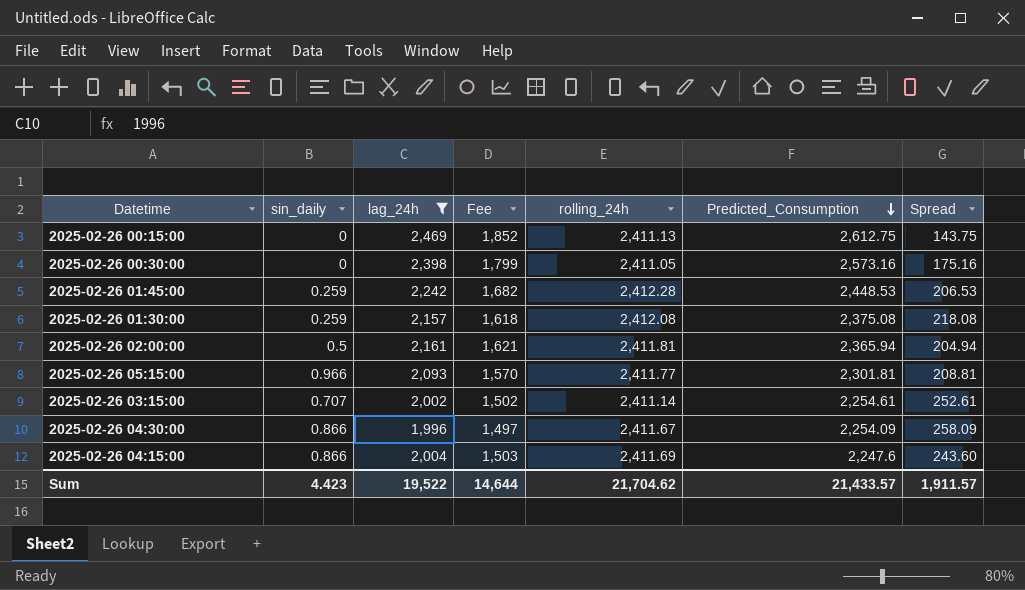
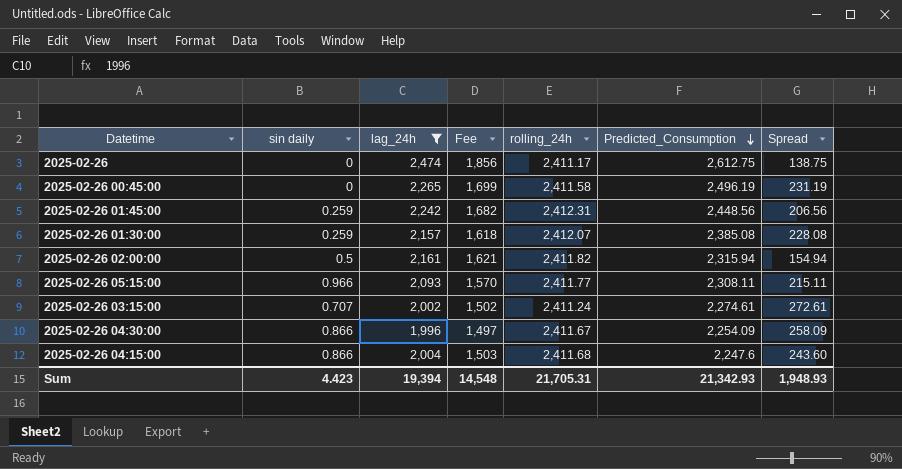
column name: sin_daily -> sin daily
row 2025-02-26 00:15:00: 0 | 2,469 | 1,852 | 2,411.13 | 2,612.75 | 143.75 -> none
row 2025-02-26 00:30:00: 0 | 2,398 | 1,799 | 2,411.05 | 2,573.16 | 175.16 -> none
row 2025-02-26: none -> 0 | 2,474 | 1,856 | 2,411.17 | 2,612.75 | 138.75
row 2025-02-26 00:45:00: none -> 0 | 2,265 | 1,699 | 2,411.58 | 2,496.19 | 231.19
2025-02-26 01:45:00 | rolling_24h: 2,412.28 -> 2,412.31
2025-02-26 01:45:00 | Predicted_Consumption: 2,448.53 -> 2,448.56
2025-02-26 01:45:00 | Spread: 206.53 -> 206.56
2025-02-26 01:30:00 | rolling_24h: 2,412.08 -> 2,412.07
2025-02-26 01:30:00 | Predicted_Consumption: 2,375.08 -> 2,385.08
2025-02-26 01:30:00 | Spread: 218.08 -> 228.08
2025-02-26 02:00:00 | rolling_24h: 2,411.81 -> 2,411.82
2025-02-26 02:00:00 | Predicted_Consumption: 2,365.94 -> 2,315.94
2025-02-26 02:00:00 | Spread: 204.94 -> 154.94
2025-02-26 05:15:00 | Predicted_Consumption: 2,301.81 -> 2,308.11
2025-02-26 05:15:00 | Spread: 208.81 -> 215.11
2025-02-26 03:15:00 | rolling_24h: 2,411.14 -> 2,411.24
2025-02-26 03:15:00 | Predicted_Consumption: 2,254.61 -> 2,274.61
2025-02-26 03:15:00 | Spread: 252.61 -> 272.61
2025-02-26 04:15:00 | rolling_24h: 2,411.69 -> 2,411.68
Sum | lag_24h: 19,522 -> 19,394
Sum | Fee: 14,644 -> 14,548
Sum | rolling_24h: 21,704.62 -> 21,705.31
Sum | Predicted_Consumption: 21,433.57 -> 21,342.93
Sum | Spread: 1,911.57 -> 1,948.93

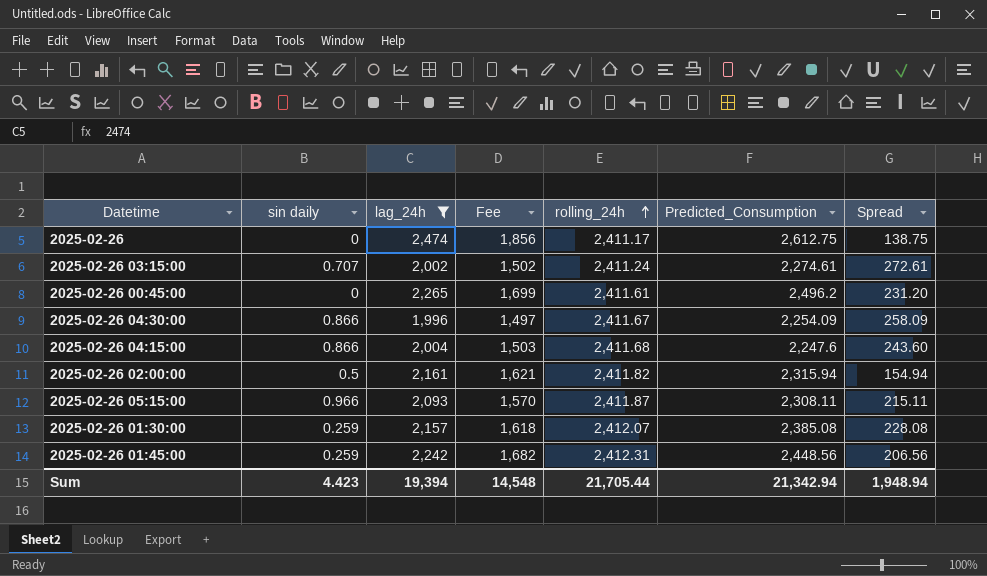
row order: Predicted_Consumption descending -> rolling_24h ascending
2025-02-26 00:45:00 | rolling_24h: 2,411.58 -> 2,411.61
2025-02-26 00:45:00 | Predicted_Consumption: 2,496.19 -> 2,496.2
2025-02-26 00:45:00 | Spread: 231.19 -> 231.20
2025-02-26 05:15:00 | rolling_24h: 2,411.77 -> 2,411.87
Sum | rolling_24h: 21,705.31 -> 21,705.44
Sum | Predicted_Consumption: 21,342.93 -> 21,342.94
Sum | Spread: 1,948.93 -> 1,948.94

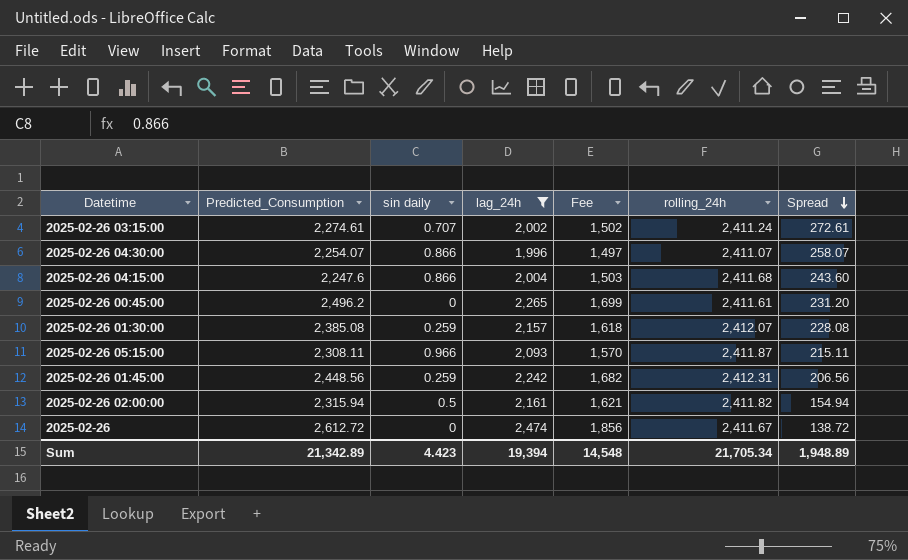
row order: rolling_24h ascending -> Spread descending
column Predicted_Consumption | position: 6 -> 2
2025-02-26 04:30:00 | Predicted_Consumption: 2,254.09 -> 2,254.07
2025-02-26 04:30:00 | rolling_24h: 2,411.67 -> 2,411.07
2025-02-26 04:30:00 | Spread: 258.09 -> 258.07
2025-02-26 | Predicted_Consumption: 2,612.75 -> 2,612.72
2025-02-26 | rolling_24h: 2,411.17 -> 2,411.67
2025-02-26 | Spread: 138.75 -> 138.72
Sum | Predicted_Consumption: 21,342.94 -> 21,342.89
Sum | rolling_24h: 21,705.44 -> 21,705.34
Sum | Spread: 1,948.94 -> 1,948.89

